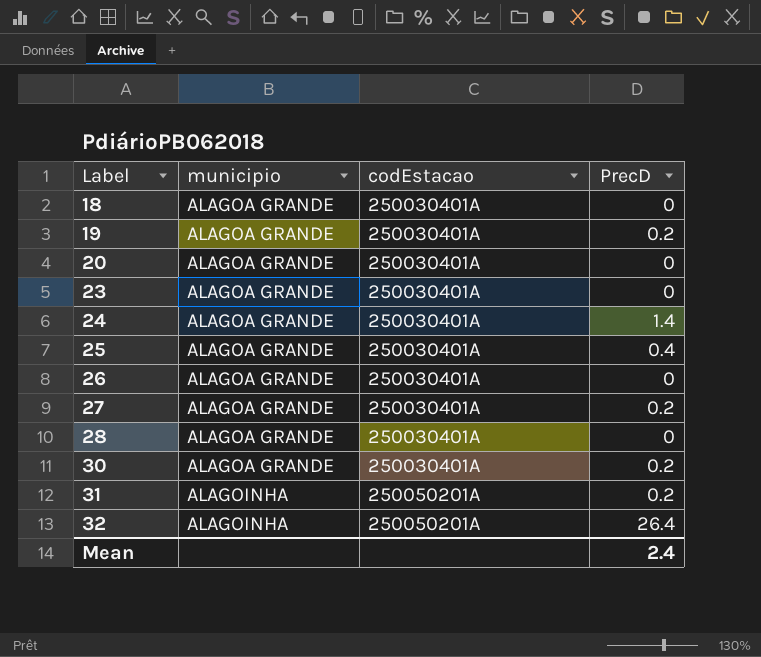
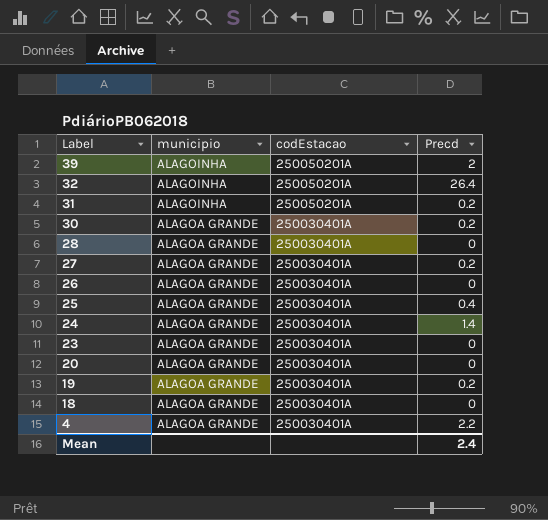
row order: Label ascending -> Label descending
column name: PrecD -> Precd
row 39: none -> ALAGOINHA | 250050201A | 2
row 4: none -> ALAGOA GRANDE | 250030401A | 2.2

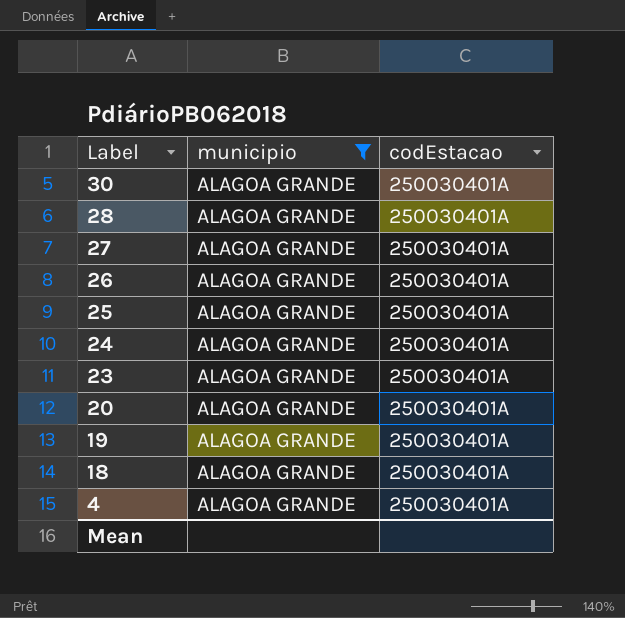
filter: none -> municipio = ALAGOA GRANDE
column Precd | position: 4 -> none

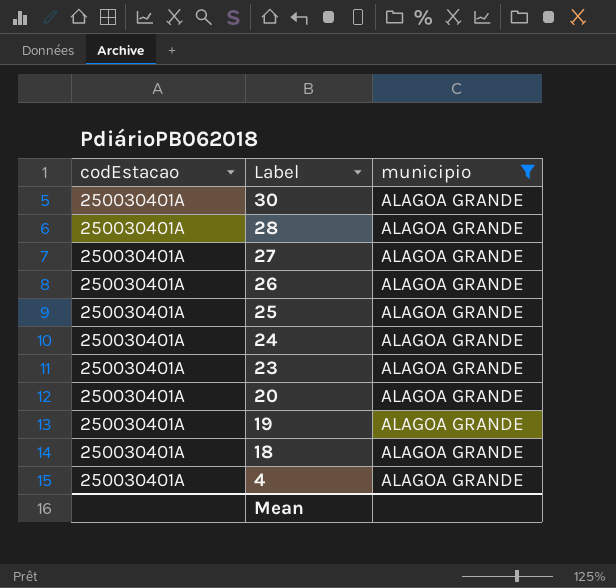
column codEstacao | position: 3 -> 1

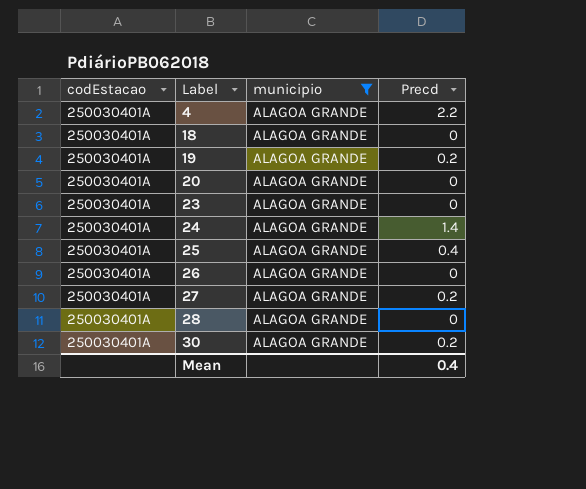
row order: Label descending -> Label ascending
column Precd | position: none -> 4

